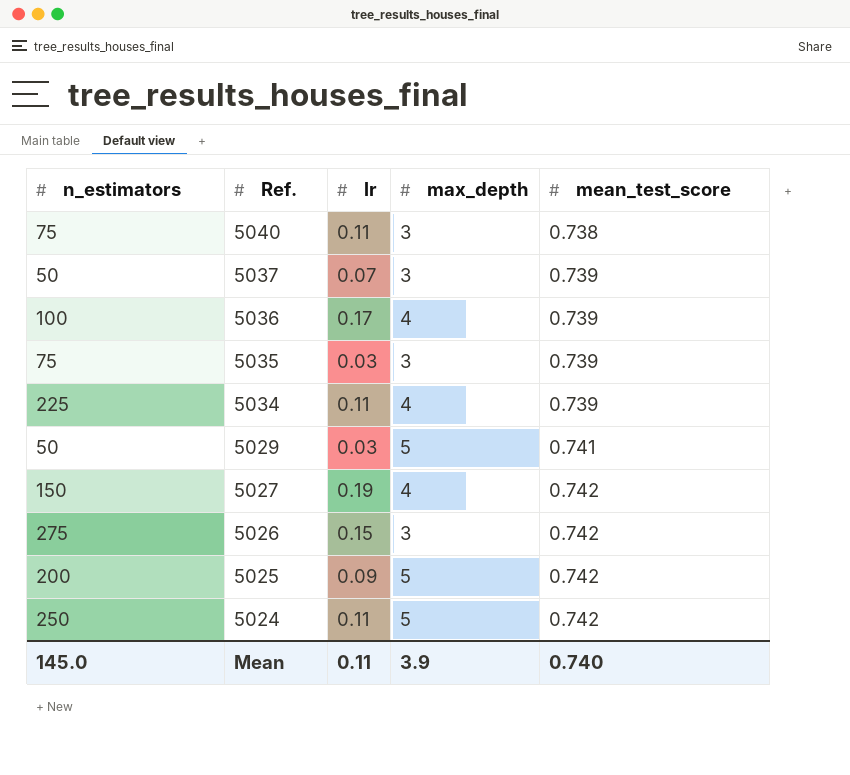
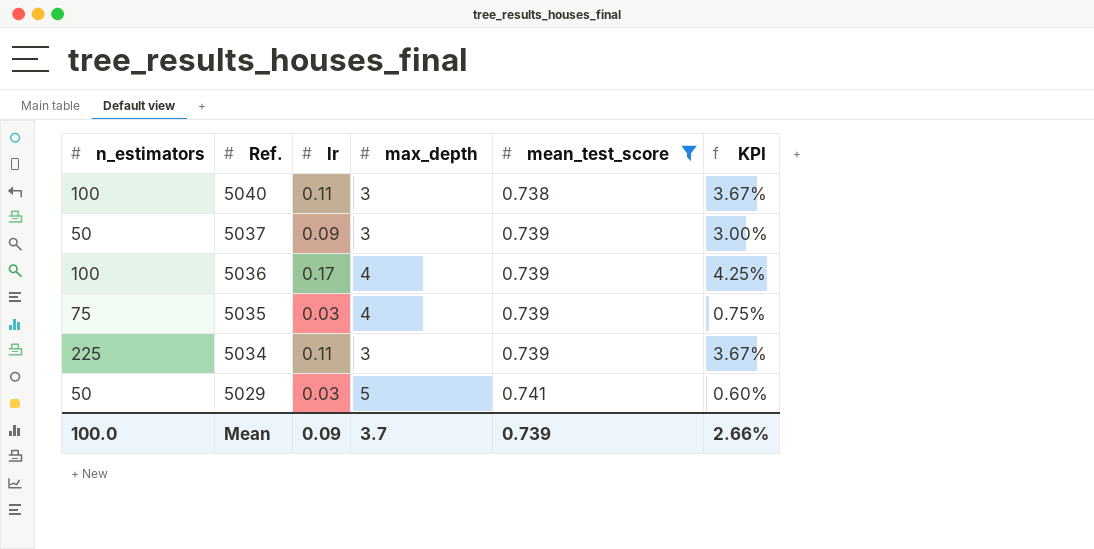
filter: none -> mean_test_score != 0.742
column KPI | formula: none -> [lr] / [max_depth]
5040 | n_estimators: 75 -> 100
5037 | lr: 0.07 -> 0.09
5035 | max_depth: 3 -> 4
5034 | max_depth: 4 -> 3
Mean | n_estimators: 145.0 -> 100.0
Mean | lr: 0.11 -> 0.09
Mean | max_depth: 3.9 -> 3.7
Mean | mean_test_score: 0.740 -> 0.739

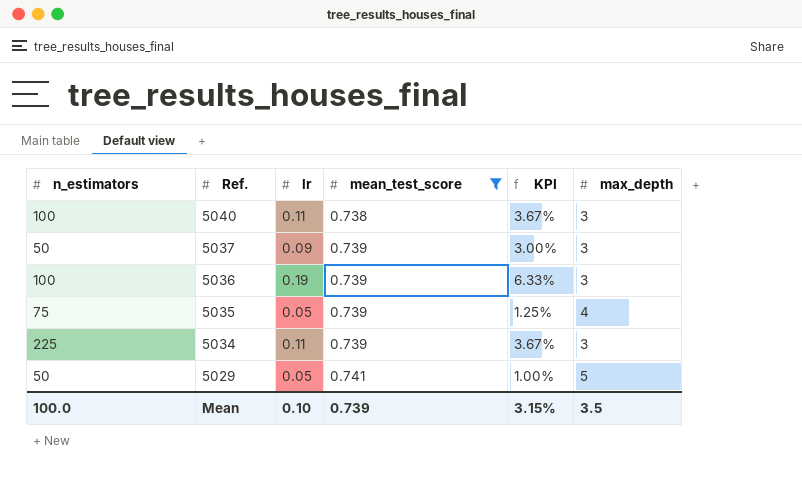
column max_depth | position: 4 -> 6
5036 | lr: 0.17 -> 0.19
5036 | KPI: 4.25% -> 6.33%
5036 | max_depth: 4 -> 3
5035 | lr: 0.03 -> 0.05
5035 | KPI: 0.75% -> 1.25%
5029 | lr: 0.03 -> 0.05
5029 | KPI: 0.60% -> 1.00%
Mean | lr: 0.09 -> 0.10
Mean | KPI: 2.66% -> 3.15%
Mean | max_depth: 3.7 -> 3.5

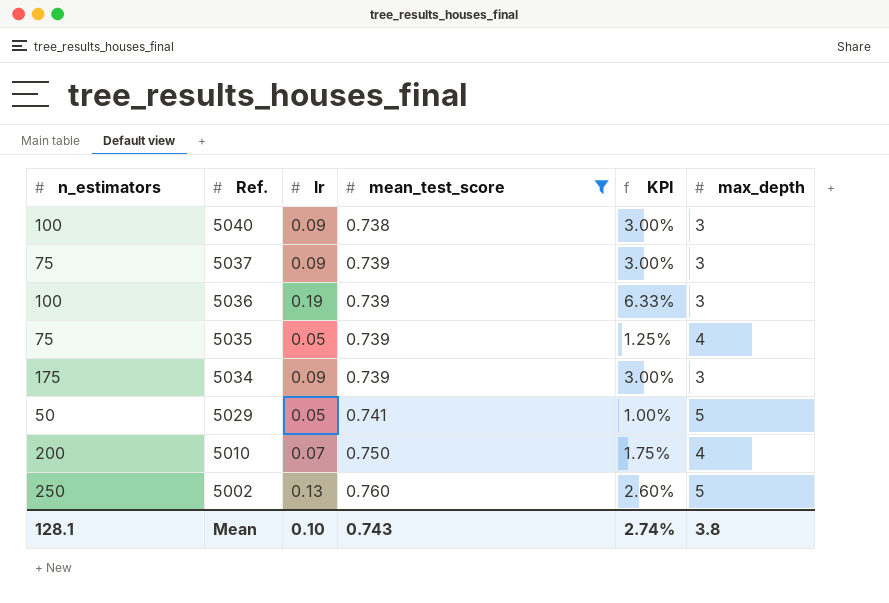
5040 | lr: 0.11 -> 0.09
5040 | KPI: 3.67% -> 3.00%
5037 | n_estimators: 50 -> 75
5034 | n_estimators: 225 -> 175
5034 | lr: 0.11 -> 0.09
5034 | KPI: 3.67% -> 3.00%
row 5010: none -> 200 | 0.07 | 0.750 | 1.75% | 4
row 5002: none -> 250 | 0.13 | 0.760 | 2.60% | 5
Mean | n_estimators: 100.0 -> 128.1
Mean | mean_test_score: 0.739 -> 0.743
Mean | KPI: 3.15% -> 2.74%
Mean | max_depth: 3.5 -> 3.8

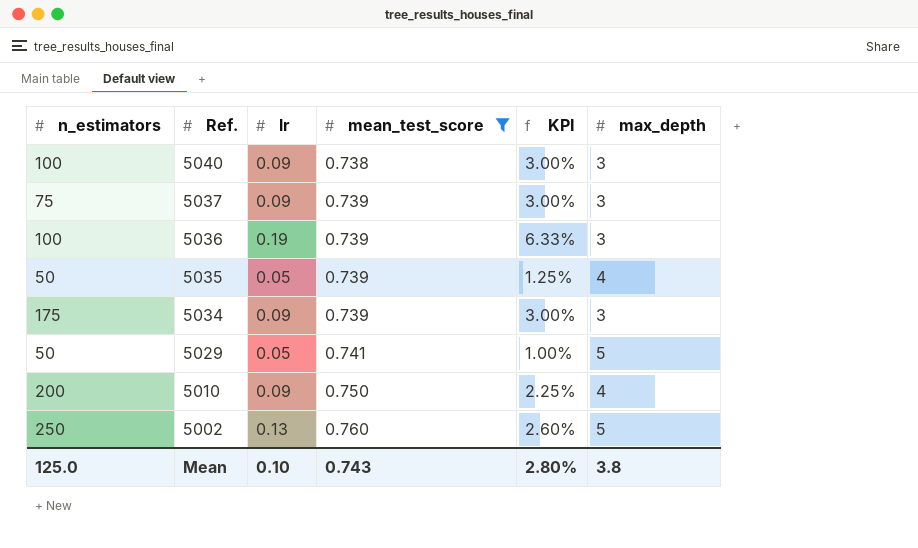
5035 | n_estimators: 75 -> 50
5010 | lr: 0.07 -> 0.09
5010 | KPI: 1.75% -> 2.25%
Mean | n_estimators: 128.1 -> 125.0
Mean | KPI: 2.74% -> 2.80%

